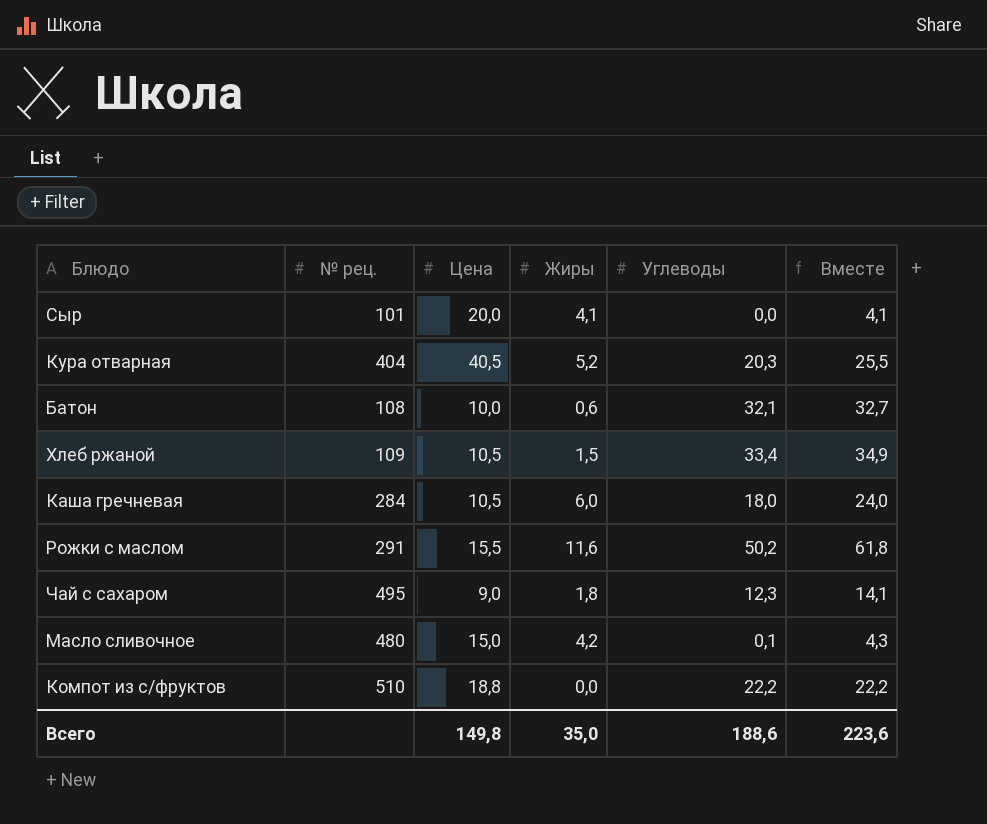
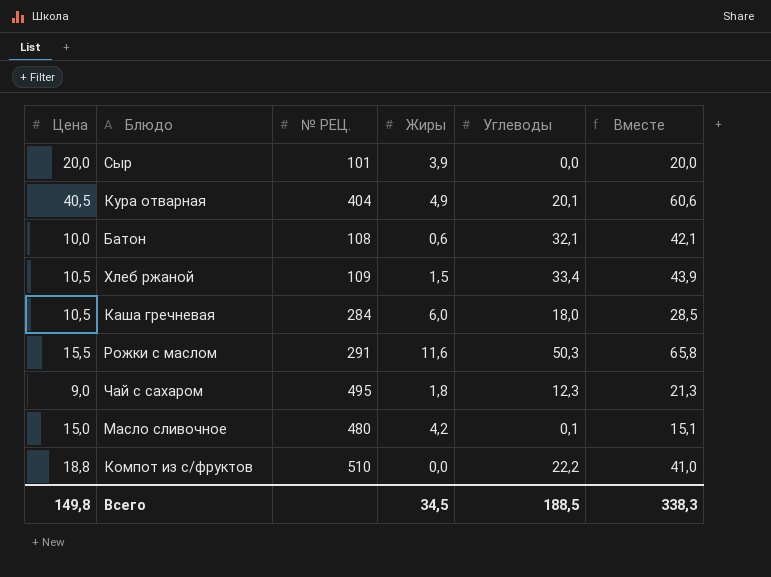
column Цена | position: 3 -> 1
column name: № рец. -> № РЕЦ.
column Вместе | formula: [Жиры] + [Углеводы] -> [Цена] + [Углеводы]
Сыр | Жиры: 4,1 -> 3,9
Кура отварная | Жиры: 5,2 -> 4,9
Кура отварная | Углеводы: 20,3 -> 20,1
Рожки с маслом | Углеводы: 50,2 -> 50,3
Всего | Жиры: 35,0 -> 34,5
Всего | Углеводы: 188,6 -> 188,5
Всего | Вместе: 223,6 -> 338,3

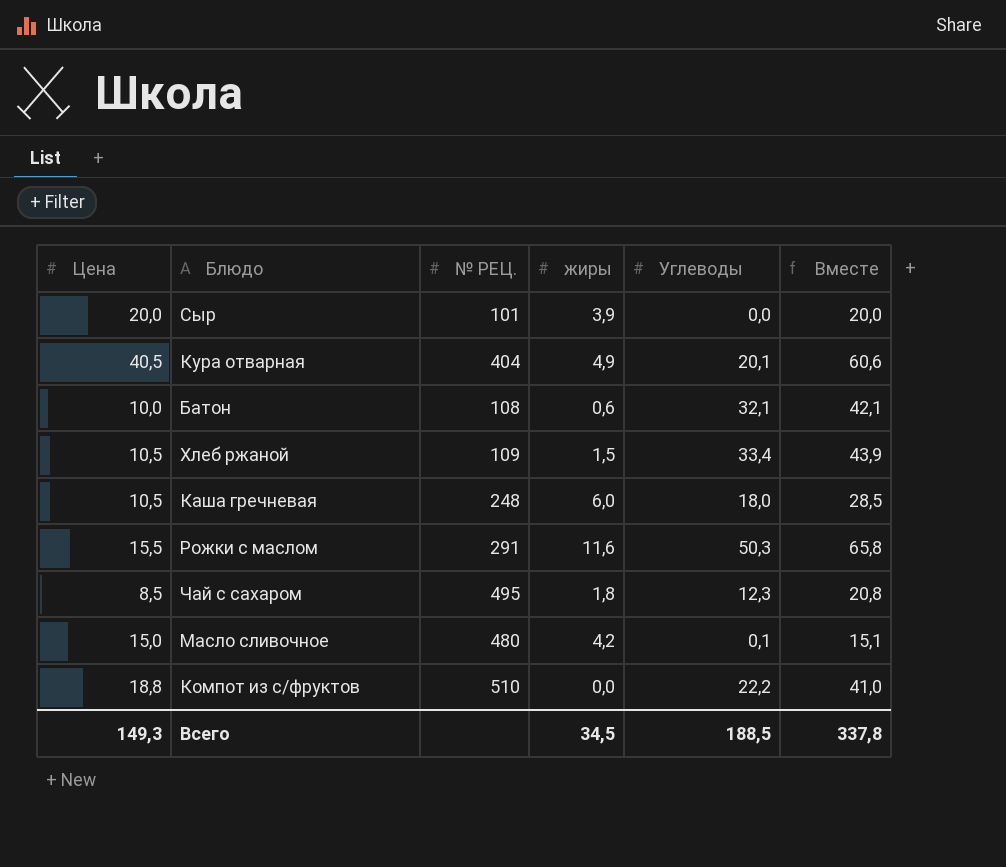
column name: Жиры -> жиры
Каша гречневая | № РЕЦ.: 284 -> 248
Чай с сахаром | Цена: 9,0 -> 8,5
Чай с сахаром | Вместе: 21,3 -> 20,8
Всего | Цена: 149,8 -> 149,3
Всего | Вместе: 338,3 -> 337,8

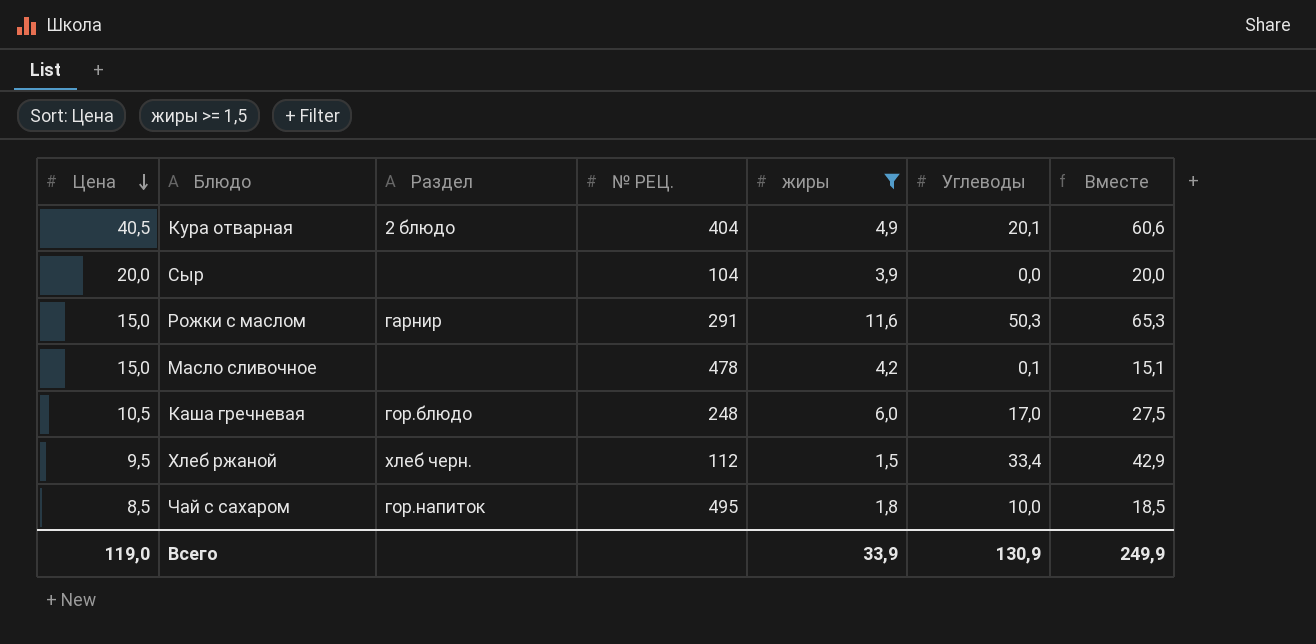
filter: none -> жиры >= 1,5
row order: none -> Цена descending
column Раздел | position: none -> 3
Сыр | № РЕЦ.: 101 -> 104
Рожки с маслом | Цена: 15,5 -> 15,0
Рожки с маслом | Вместе: 65,8 -> 65,3
Масло сливочное | № РЕЦ.: 480 -> 478
Каша гречневая | Углеводы: 18,0 -> 17,0
Каша гречневая | Вместе: 28,5 -> 27,5
Хлеб ржаной | Цена: 10,5 -> 9,5
Хлеб ржаной | № РЕЦ.: 109 -> 112
Хлеб ржаной | Вместе: 43,9 -> 42,9
Чай с сахаром | Углеводы: 12,3 -> 10,0
Чай с сахаром | Вместе: 20,8 -> 18,5
Всего | Цена: 149,3 -> 119,0
Всего | жиры: 34,5 -> 33,9
Всего | Углеводы: 188,5 -> 130,9
Всего | Вместе: 337,8 -> 249,9

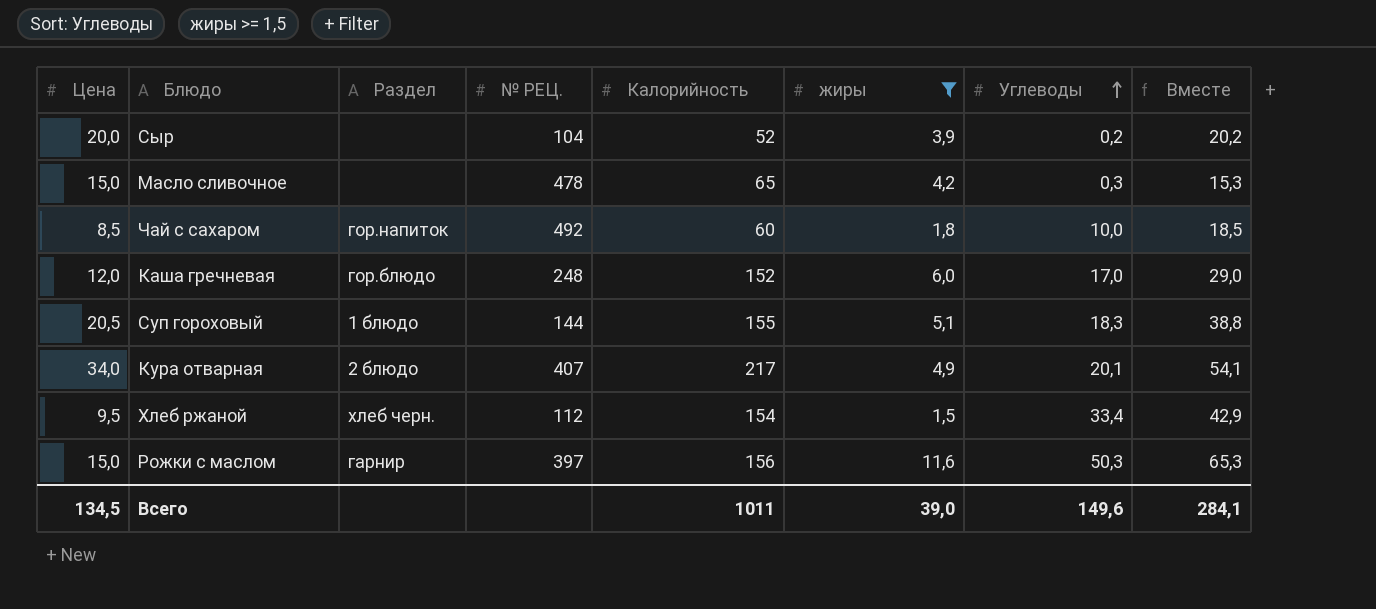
row order: Цена descending -> Углеводы ascending
column Калорийность | position: none -> 5
Сыр | Углеводы: 0,0 -> 0,2
Сыр | Вместе: 20,0 -> 20,2
Масло сливочное | Углеводы: 0,1 -> 0,3
Масло сливочное | Вместе: 15,1 -> 15,3
Чай с сахаром | № РЕЦ.: 495 -> 492
Каша гречневая | Цена: 10,5 -> 12,0
Каша гречневая | Вместе: 27,5 -> 29,0
row Суп гороховый: none -> 20,5 | 1 блюдо | 144 | 155 | 5,1 | 18,3 | 38,8
Кура отварная | Цена: 40,5 -> 34,0
Кура отварная | № РЕЦ.: 404 -> 407
Кура отварная | Вместе: 60,6 -> 54,1
Рожки с маслом | № РЕЦ.: 291 -> 397
Всего | Цена: 119,0 -> 134,5
Всего | жиры: 33,9 -> 39,0
Всего | Углеводы: 130,9 -> 149,6
Всего | Вместе: 249,9 -> 284,1

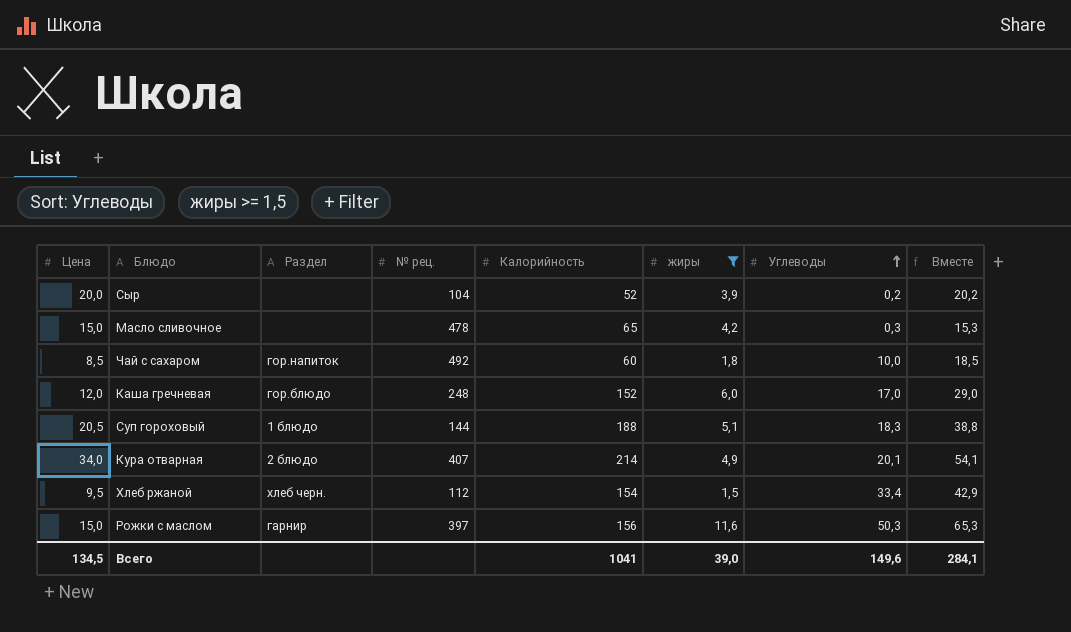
column name: № РЕЦ. -> № рец.
Суп гороховый | Калорийность: 155 -> 188
Кура отварная | Калорийность: 217 -> 214
Всего | Калорийность: 1011 -> 1041

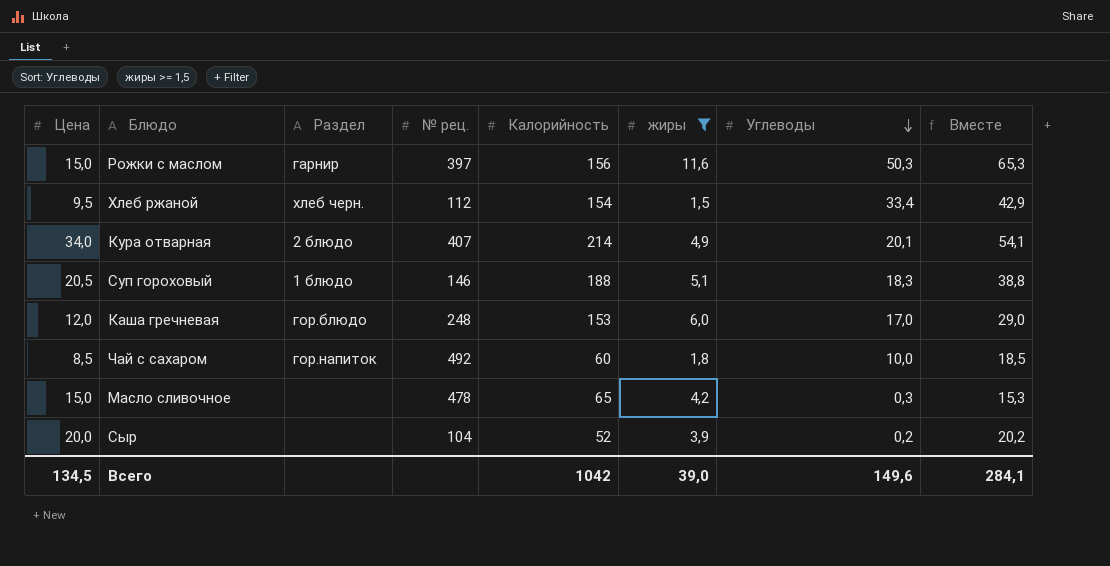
row order: Углеводы ascending -> Углеводы descending
Суп гороховый | № рец.: 144 -> 146
Каша гречневая | Калорийность: 152 -> 153
Всего | Калорийность: 1041 -> 1042

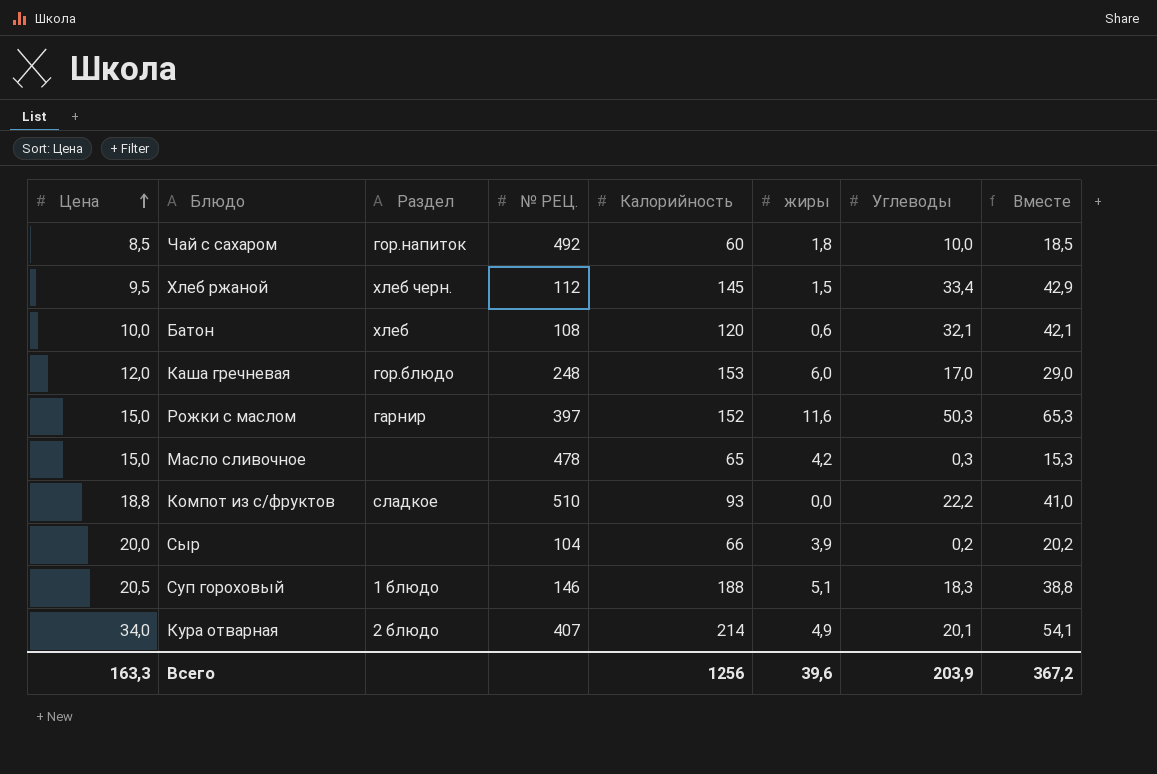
filter: жиры >= 1,5 -> none
row order: Углеводы descending -> Цена ascending
column name: № рец. -> № РЕЦ.
Хлеб ржаной | Калорийность: 154 -> 145
Рожки с маслом | Калорийность: 156 -> 152
Сыр | Калорийность: 52 -> 66
Всего | Цена: 134,5 -> 163,3
Всего | Калорийность: 1042 -> 1256
Всего | жиры: 39,0 -> 39,6
Всего | Углеводы: 149,6 -> 203,9
Всего | Вместе: 284,1 -> 367,2

